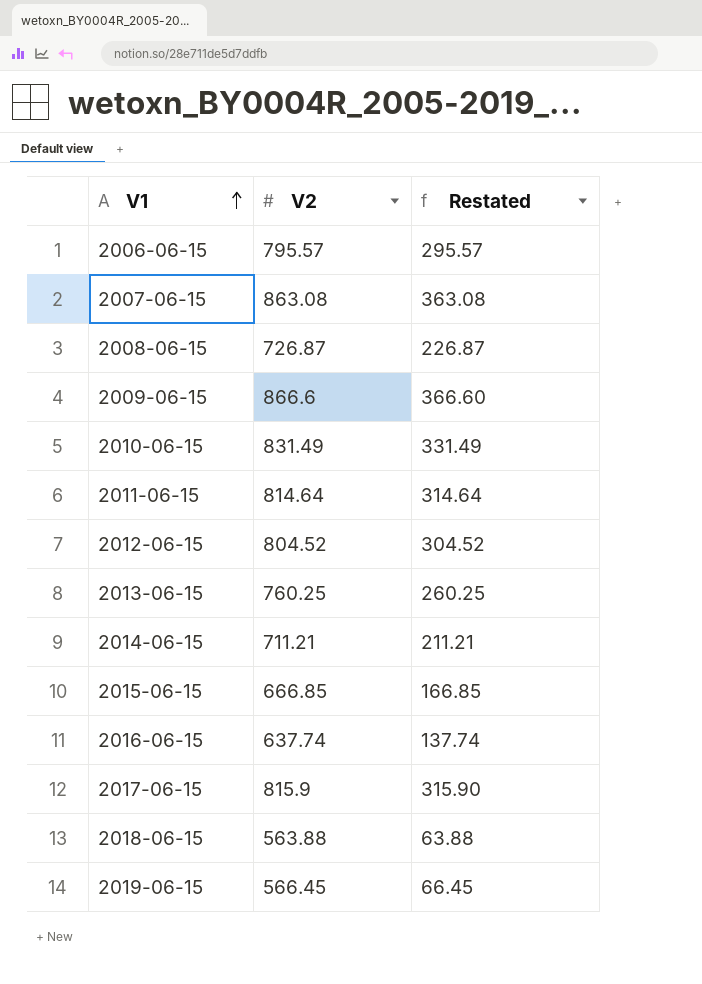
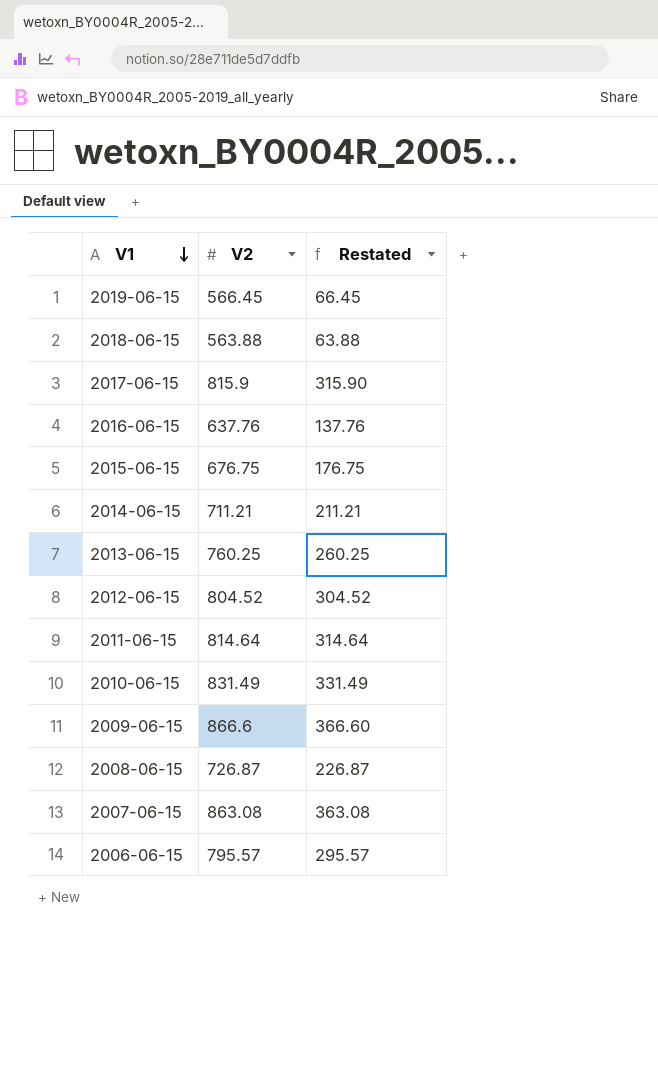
row order: V1 ascending -> V1 descending
2016-06-15 | V2: 637.74 -> 637.76
2016-06-15 | Restated: 137.74 -> 137.76
2015-06-15 | V2: 666.85 -> 676.75
2015-06-15 | Restated: 166.85 -> 176.75

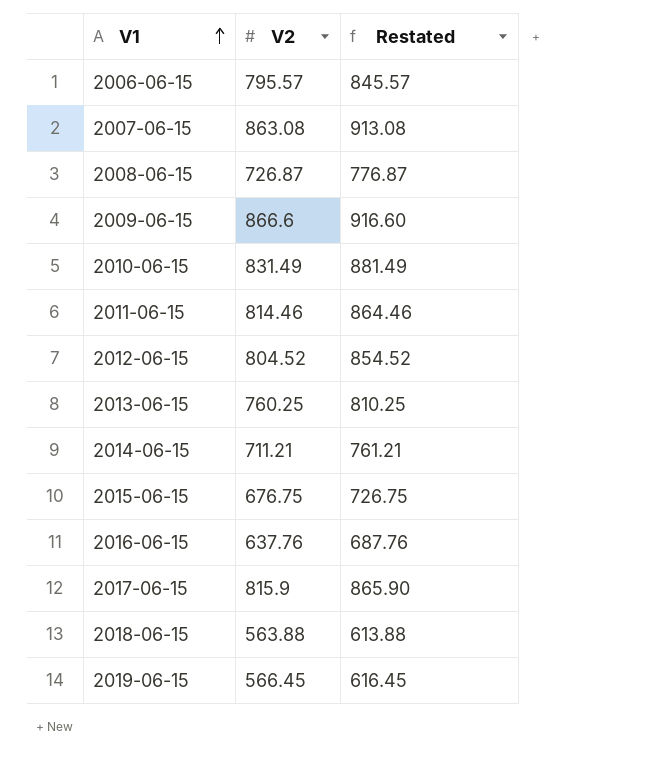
row order: V1 descending -> V1 ascending
column Restated | formula: [V2] - 500 -> [V2] + 50
2011-06-15 | V2: 814.64 -> 814.46

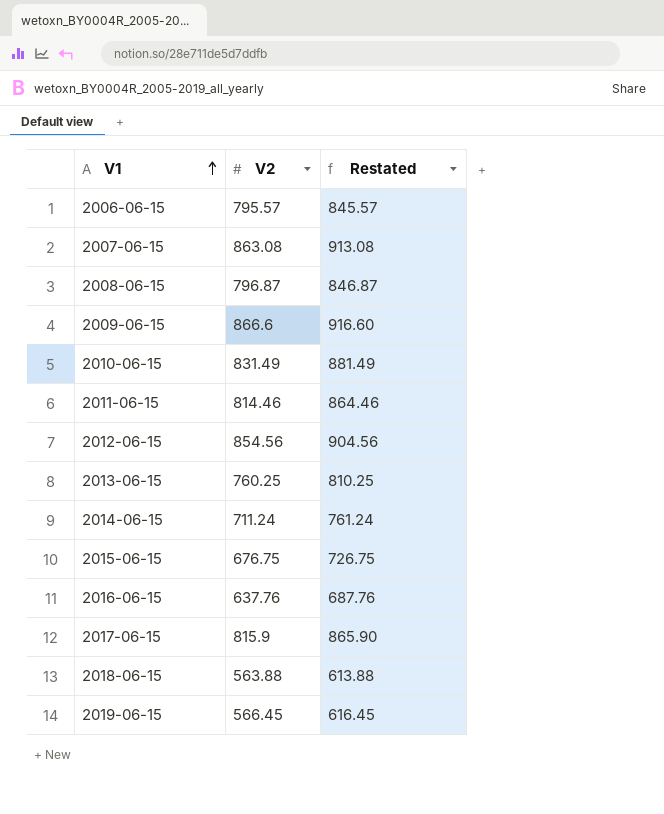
2008-06-15 | V2: 726.87 -> 796.87
2008-06-15 | Restated: 776.87 -> 846.87
2012-06-15 | V2: 804.52 -> 854.56
2012-06-15 | Restated: 854.52 -> 904.56
2014-06-15 | V2: 711.21 -> 711.24
2014-06-15 | Restated: 761.21 -> 761.24

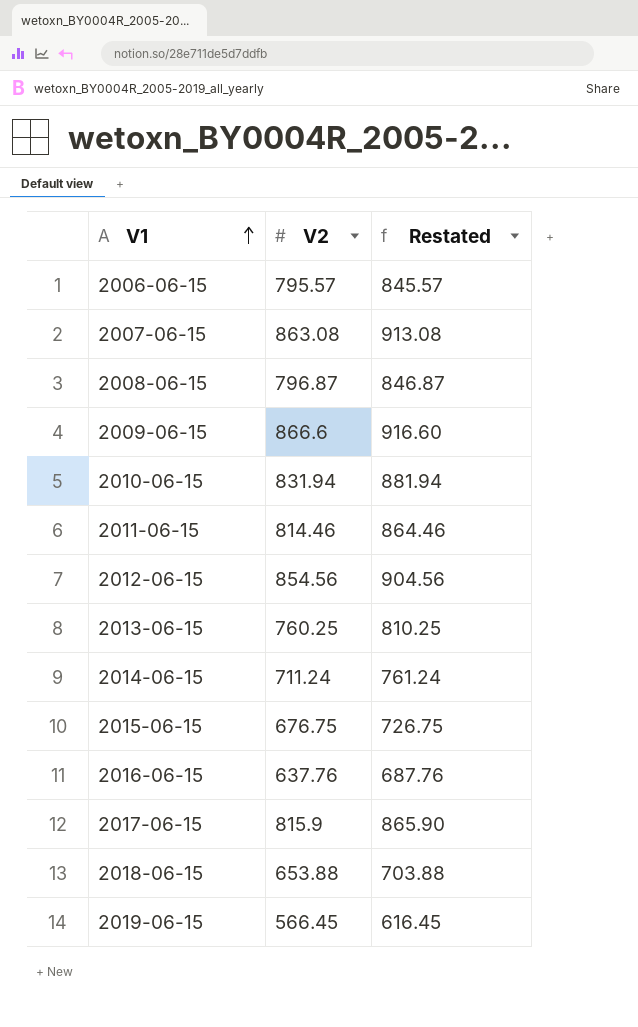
2010-06-15 | V2: 831.49 -> 831.94
2010-06-15 | Restated: 881.49 -> 881.94
2018-06-15 | V2: 563.88 -> 653.88
2018-06-15 | Restated: 613.88 -> 703.88

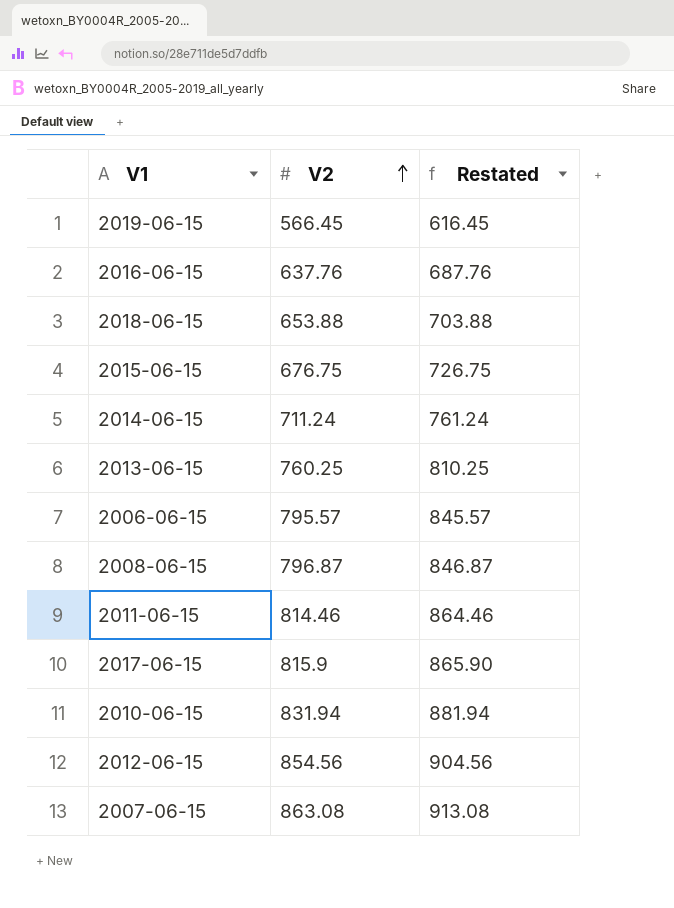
row order: V1 ascending -> V2 ascending
row 2009-06-15: 866.6 | 916.60 -> none

